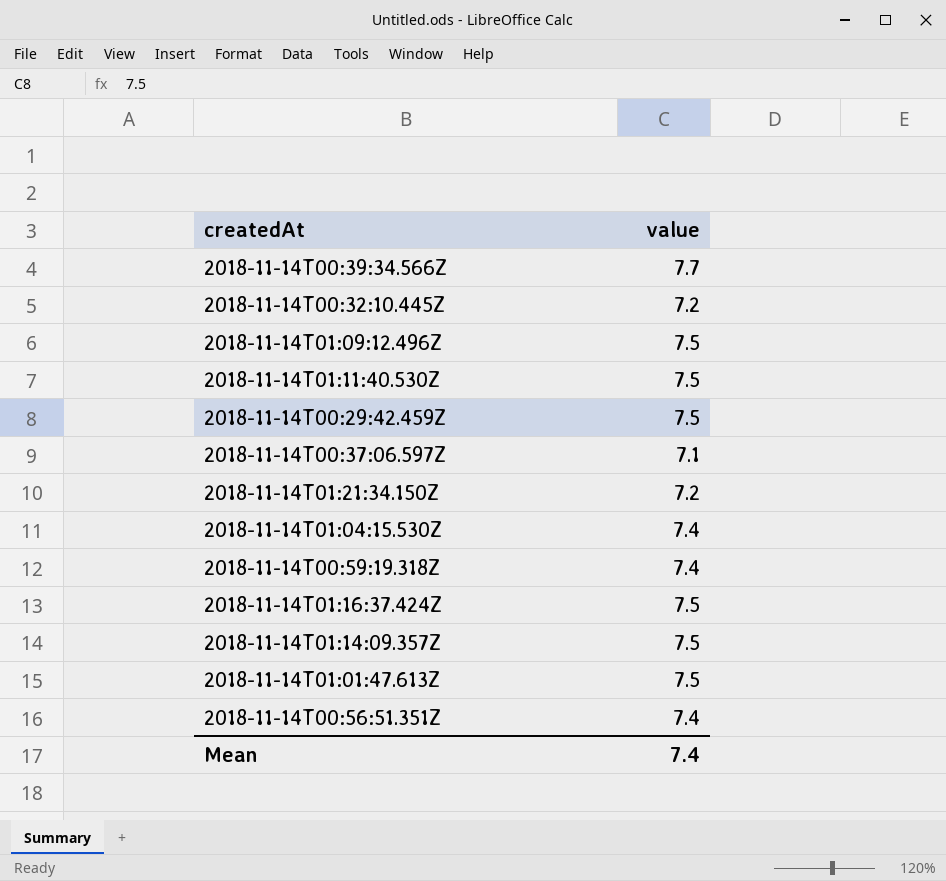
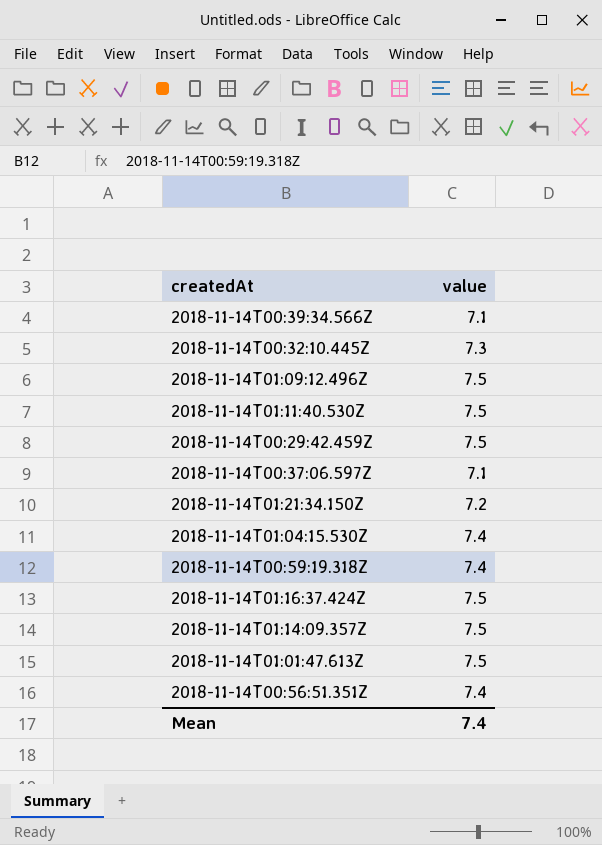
2018-11-14T00:39:34.566Z | value: 7.7 -> 7.1
2018-11-14T00:32:10.445Z | value: 7.2 -> 7.3

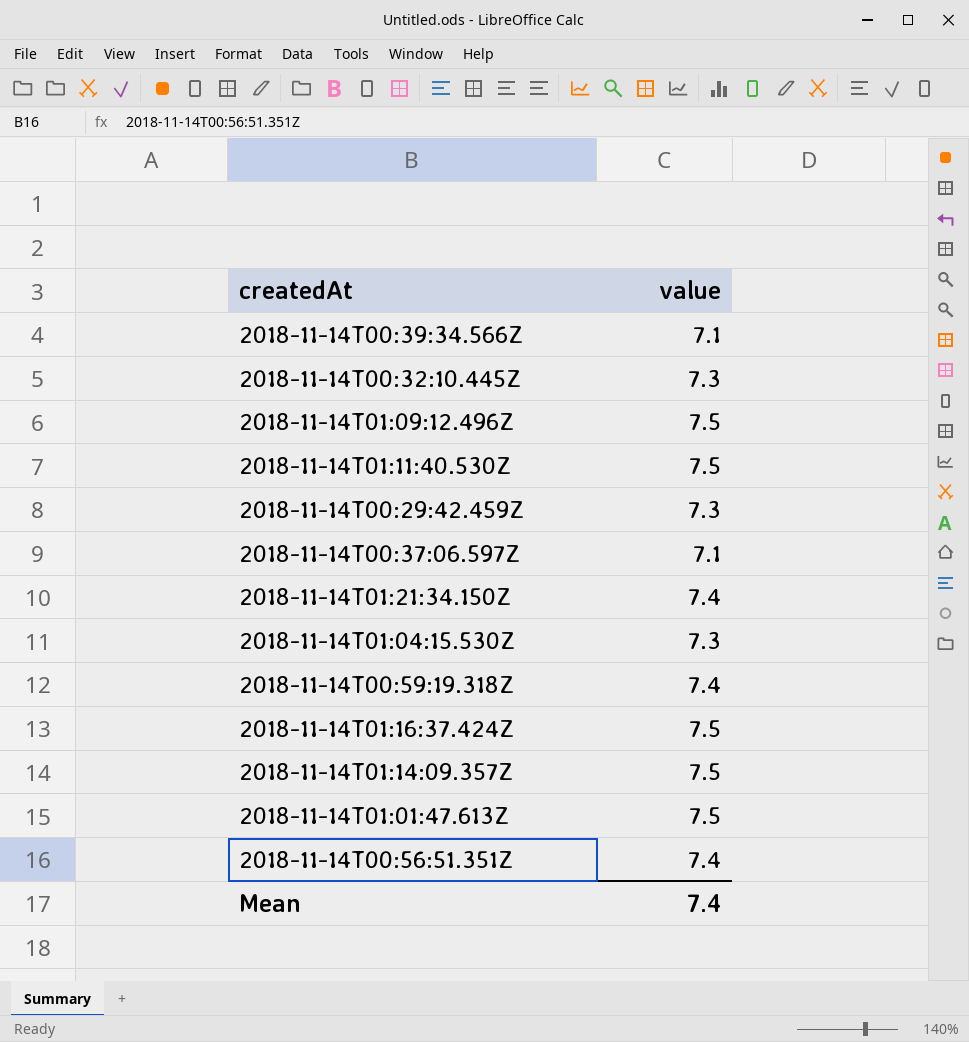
2018-11-14T00:29:42.459Z | value: 7.5 -> 7.3
2018-11-14T01:21:34.150Z | value: 7.2 -> 7.4
2018-11-14T01:04:15.530Z | value: 7.4 -> 7.3

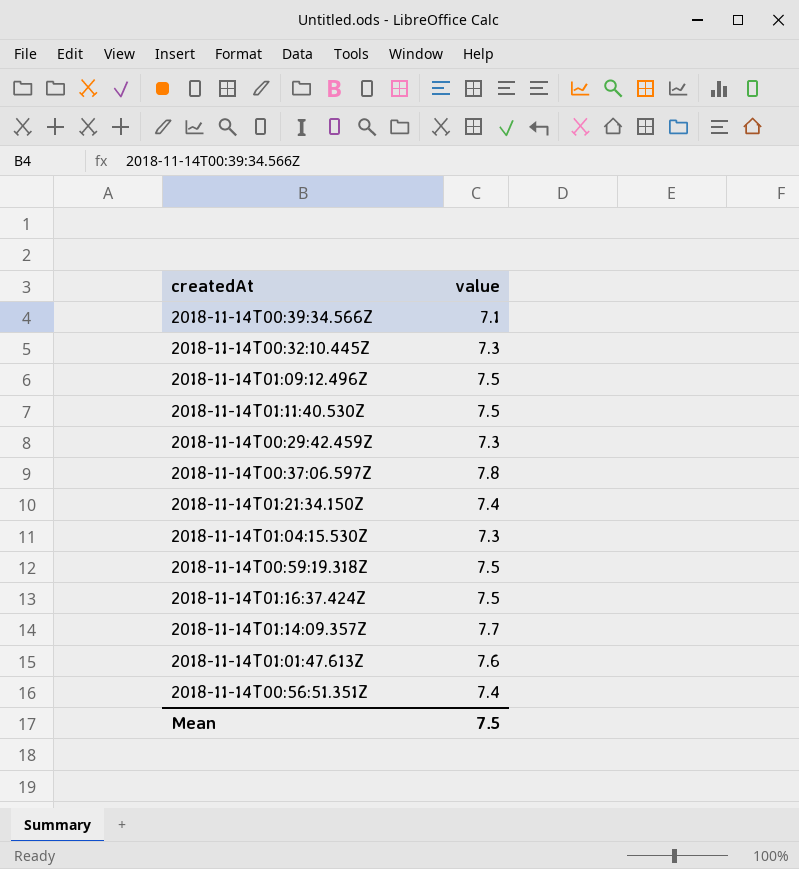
2018-11-14T00:37:06.597Z | value: 7.1 -> 7.8
2018-11-14T00:59:19.318Z | value: 7.4 -> 7.5
2018-11-14T01:14:09.357Z | value: 7.5 -> 7.7
2018-11-14T01:01:47.613Z | value: 7.5 -> 7.6
Mean | value: 7.4 -> 7.5

